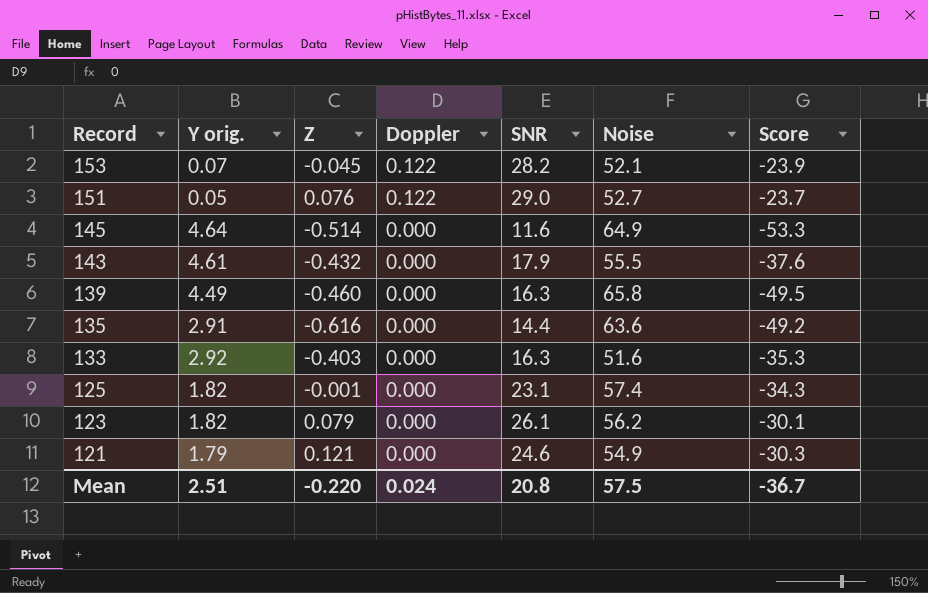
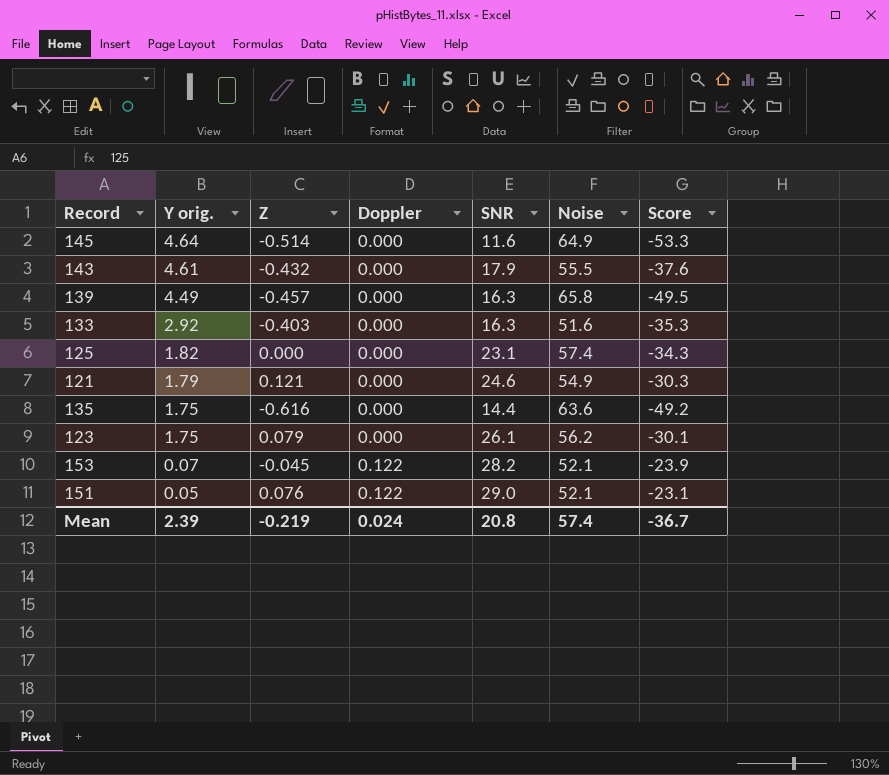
row order: Record descending -> Y orig. descending
139 | Z: -0.460 -> -0.457
125 | Z: -0.001 -> 0.000
135 | Y orig.: 2.91 -> 1.75
123 | Y orig.: 1.82 -> 1.75
151 | Noise: 52.7 -> 52.1
151 | Score: -23.7 -> -23.1
Mean | Y orig.: 2.51 -> 2.39
Mean | Z: -0.220 -> -0.219
Mean | Noise: 57.5 -> 57.4

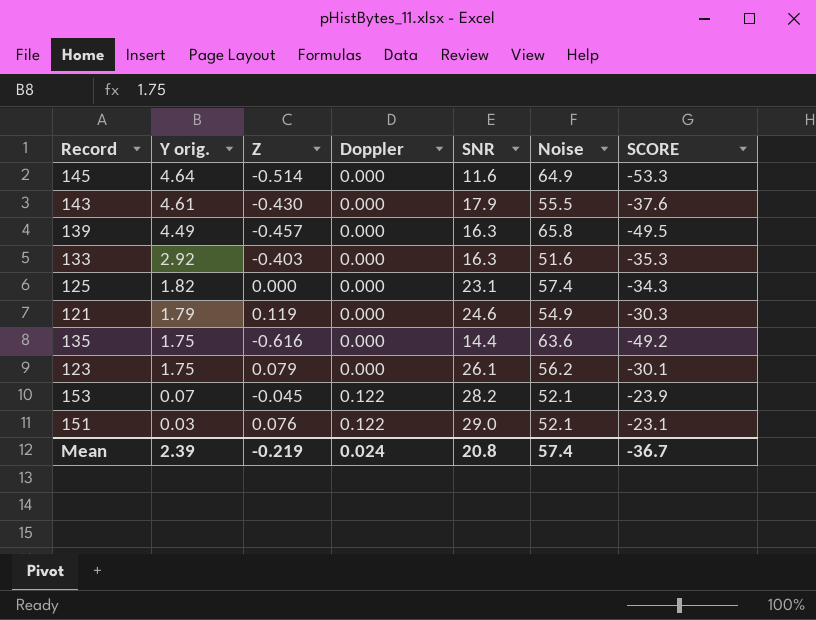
column name: Score -> SCORE
143 | Z: -0.432 -> -0.430
121 | Z: 0.121 -> 0.119
151 | Y orig.: 0.05 -> 0.03

